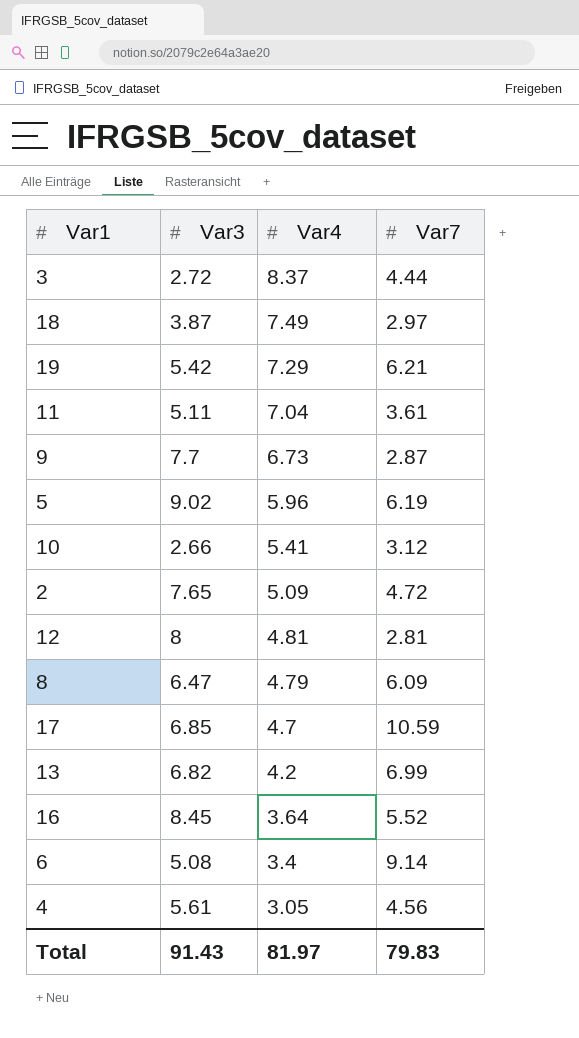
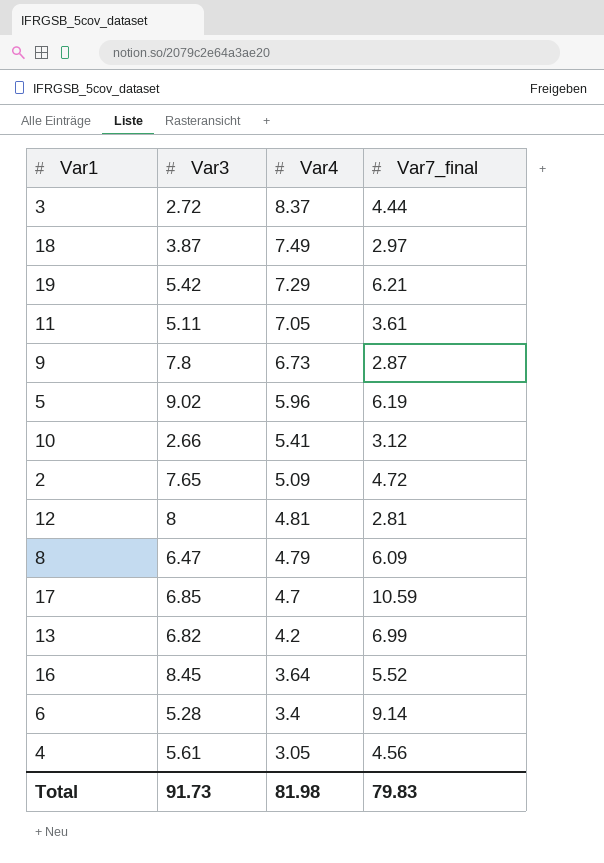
column name: Var7 -> Var7_final
11 | Var4: 7.04 -> 7.05
9 | Var3: 7.7 -> 7.8
6 | Var3: 5.08 -> 5.28
Total | Var3: 91.43 -> 91.73
Total | Var4: 81.97 -> 81.98

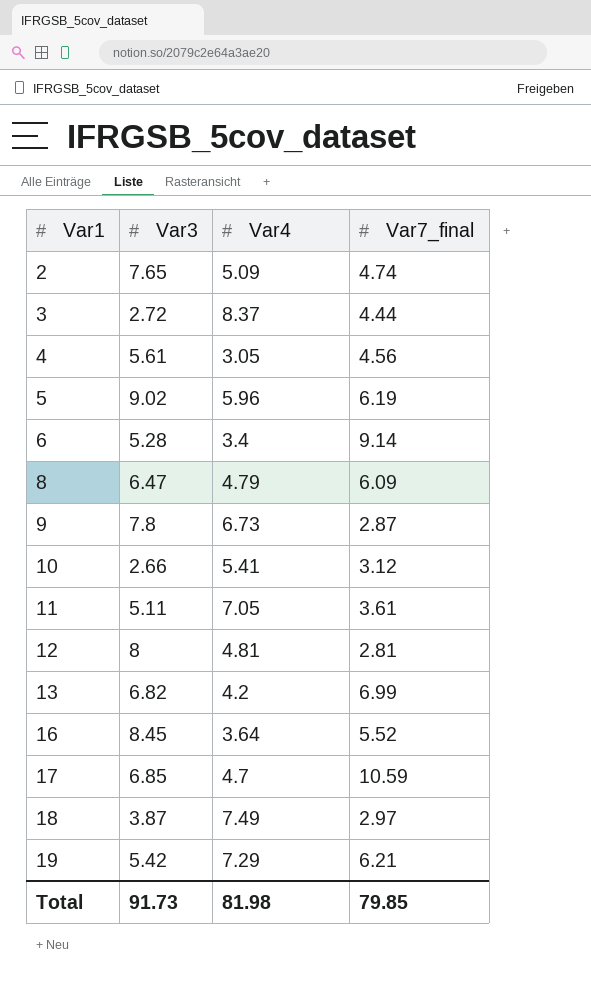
row order: Var4 descending -> Var1 ascending
2 | Var7_final: 4.72 -> 4.74
Total | Var7_final: 79.83 -> 79.85

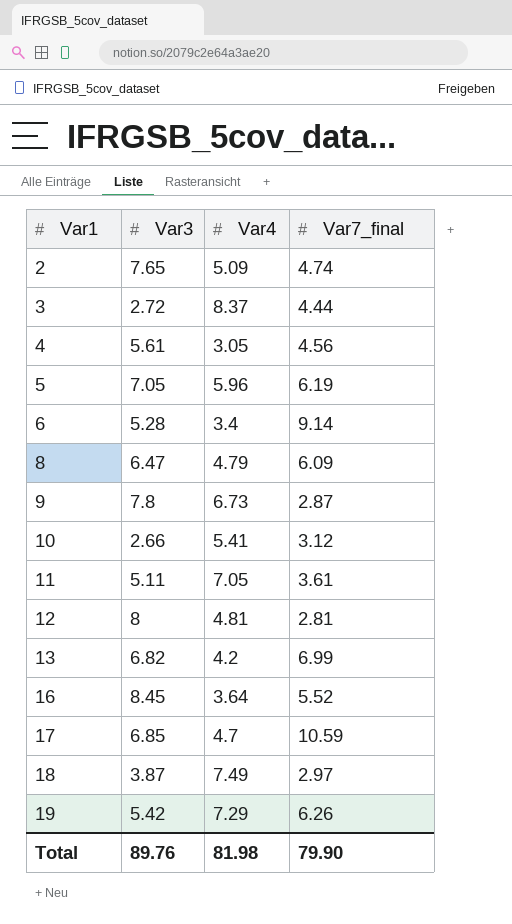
5 | Var3: 9.02 -> 7.05
19 | Var7_final: 6.21 -> 6.26
Total | Var3: 91.73 -> 89.76
Total | Var7_final: 79.85 -> 79.90

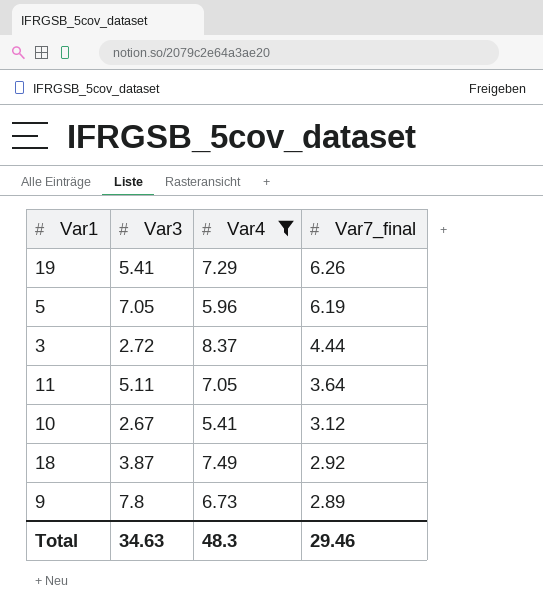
filter: none -> Var4 >= 5.41
row order: Var1 ascending -> Var7_final descending
19 | Var3: 5.42 -> 5.41
11 | Var7_final: 3.61 -> 3.64
10 | Var3: 2.66 -> 2.67
18 | Var7_final: 2.97 -> 2.92
9 | Var7_final: 2.87 -> 2.89
Total | Var3: 89.76 -> 34.63
Total | Var4: 81.98 -> 48.3
Total | Var7_final: 79.90 -> 29.46

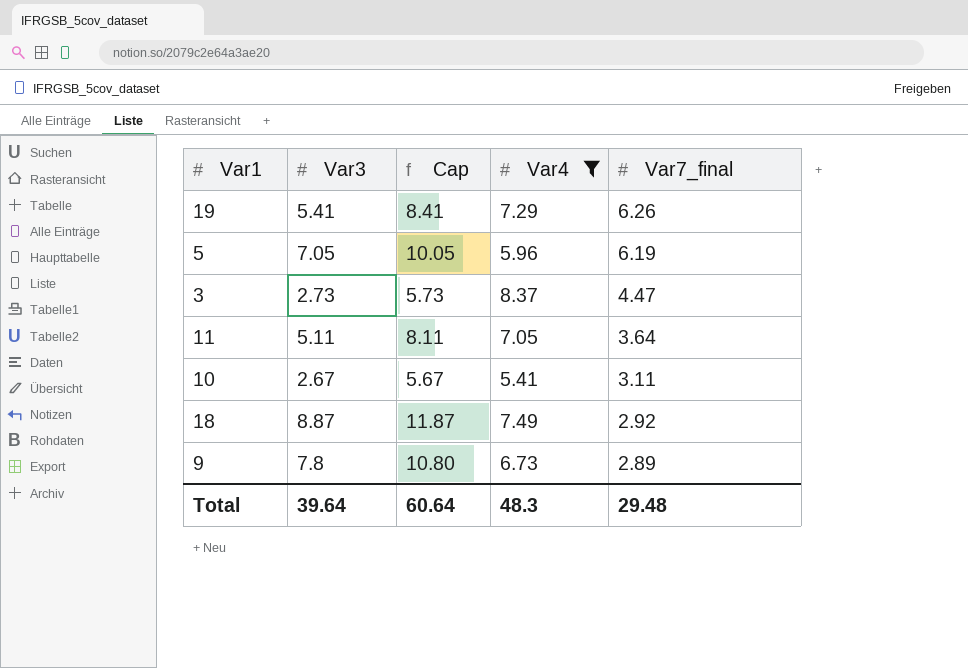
column Cap | formula: none -> [Var3] + 3
3 | Var3: 2.72 -> 2.73
3 | Var7_final: 4.44 -> 4.47
10 | Var7_final: 3.12 -> 3.11
18 | Var3: 3.87 -> 8.87
Total | Var3: 34.63 -> 39.64
Total | Var7_final: 29.46 -> 29.48

